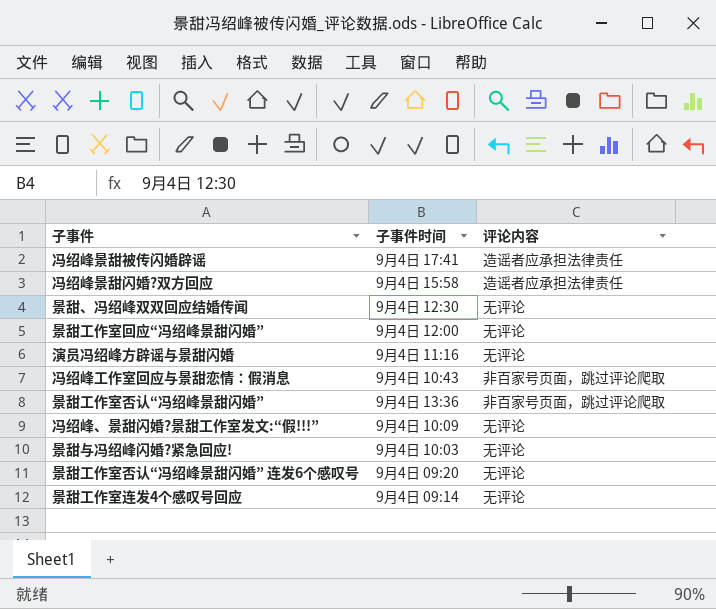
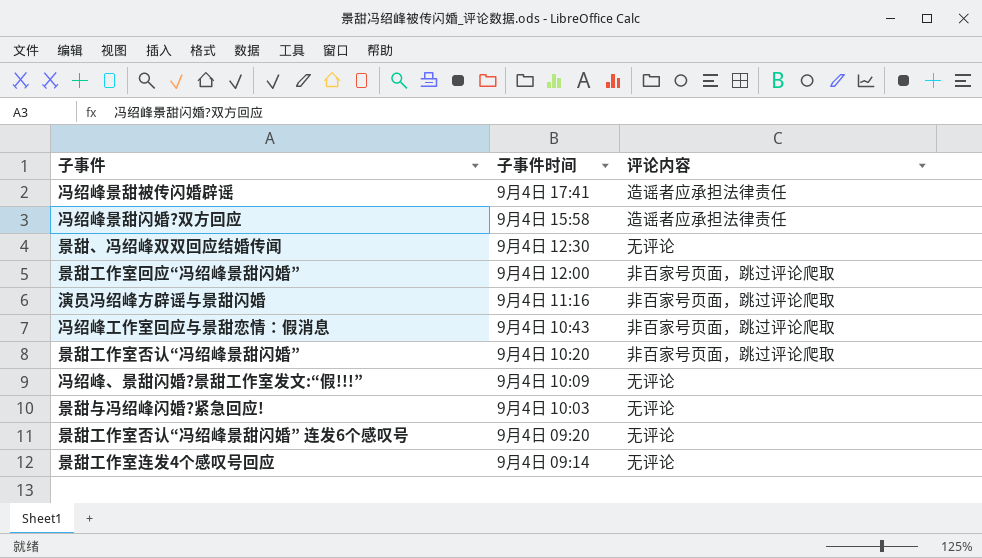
景甜工作室回应“冯绍峰景甜闪婚” | 评论内容: 无评论 -> 非百家号页面，跳过评论爬取
演员冯绍峰方辟谣与景甜闪婚 | 评论内容: 无评论 -> 非百家号页面，跳过评论爬取
景甜工作室否认“冯绍峰景甜闪婚” | 子事件时间: 9月4日 13:36 -> 9月4日 10:20

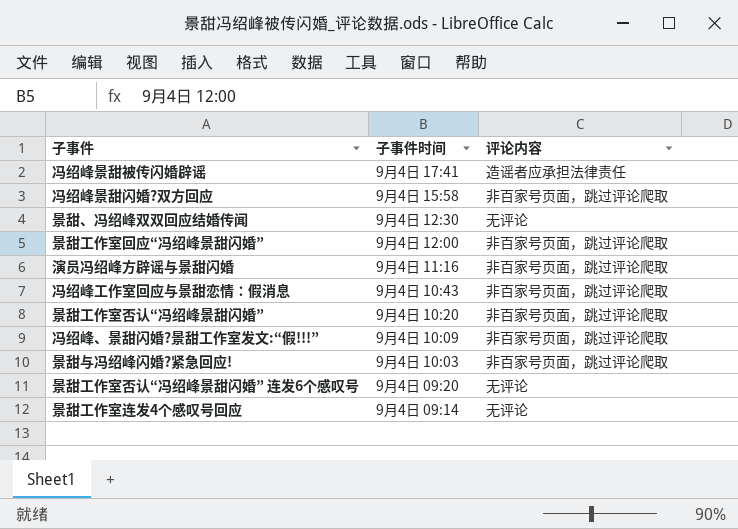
冯绍峰景甜闪婚?双方回应 | 评论内容: 造谣者应承担法律责任 -> 非百家号页面，跳过评论爬取
冯绍峰、景甜闪婚?景甜工作室发文:“假!!!” | 评论内容: 无评论 -> 非百家号页面，跳过评论爬取
景甜与冯绍峰闪婚?紧急回应! | 评论内容: 无评论 -> 非百家号页面，跳过评论爬取

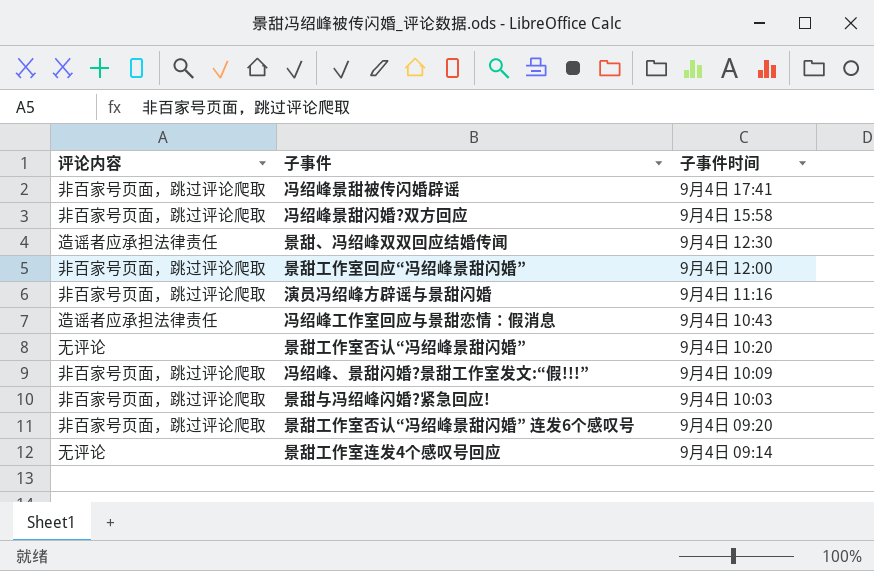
column 评论内容 | position: 3 -> 1
冯绍峰景甜被传闪婚辟谣 | 评论内容: 造谣者应承担法律责任 -> 非百家号页面，跳过评论爬取
景甜、冯绍峰双双回应结婚传闻 | 评论内容: 无评论 -> 造谣者应承担法律责任
冯绍峰工作室回应与景甜恋情：假消息 | 评论内容: 非百家号页面，跳过评论爬取 -> 造谣者应承担法律责任
景甜工作室否认“冯绍峰景甜闪婚” | 评论内容: 非百家号页面，跳过评论爬取 -> 无评论
景甜工作室否认“冯绍峰景甜闪婚” 连发6个感叹号 | 评论内容: 无评论 -> 非百家号页面，跳过评论爬取

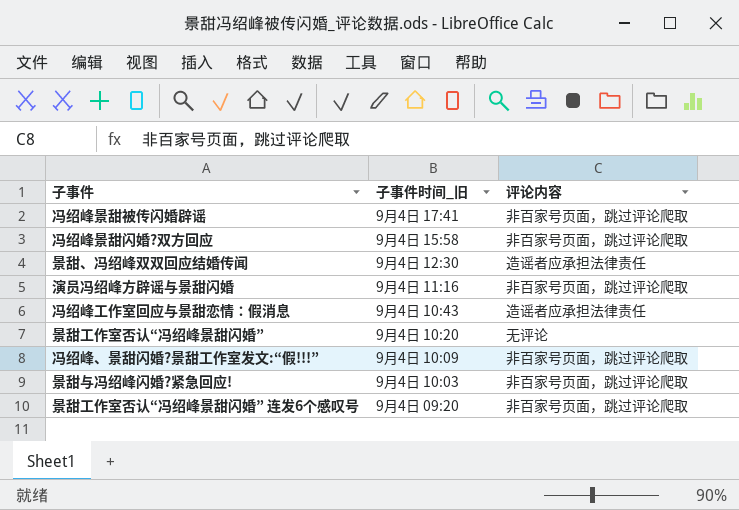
column name: 子事件时间 -> 子事件时间_旧
column 评论内容 | position: 1 -> 3
row 景甜工作室回应“冯绍峰景甜闪婚”: 非百家号页面，跳过评论爬取 | 9月4日 12:00 -> none
row 景甜工作室连发4个感叹号回应: 无评论 | 9月4日 09:14 -> none

